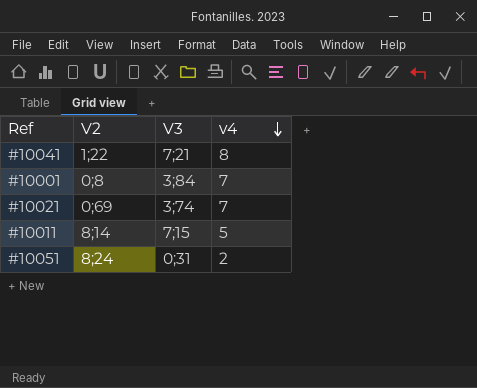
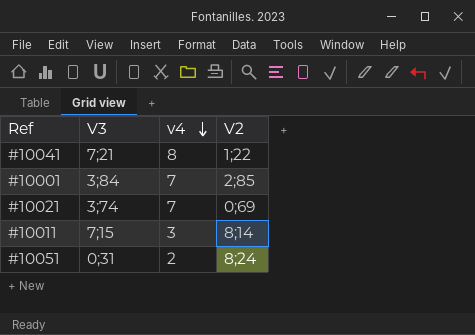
column V2 | position: 2 -> 4
#10001 | V2: 0;8 -> 2;85
#10011 | v4: 5 -> 3

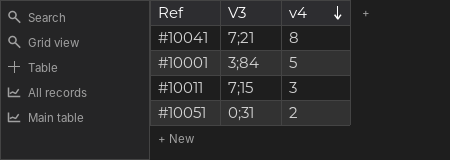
column V2 | position: 4 -> none
row #10021: 3;74 | 7 | 0;69 -> none
#10001 | v4: 7 -> 5

